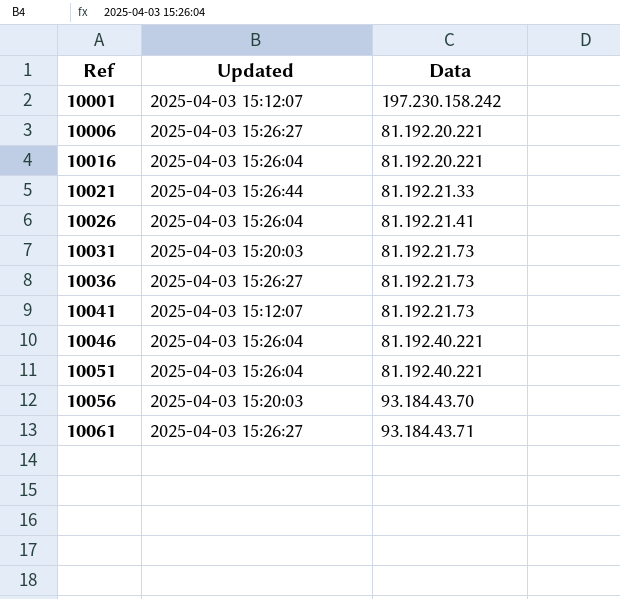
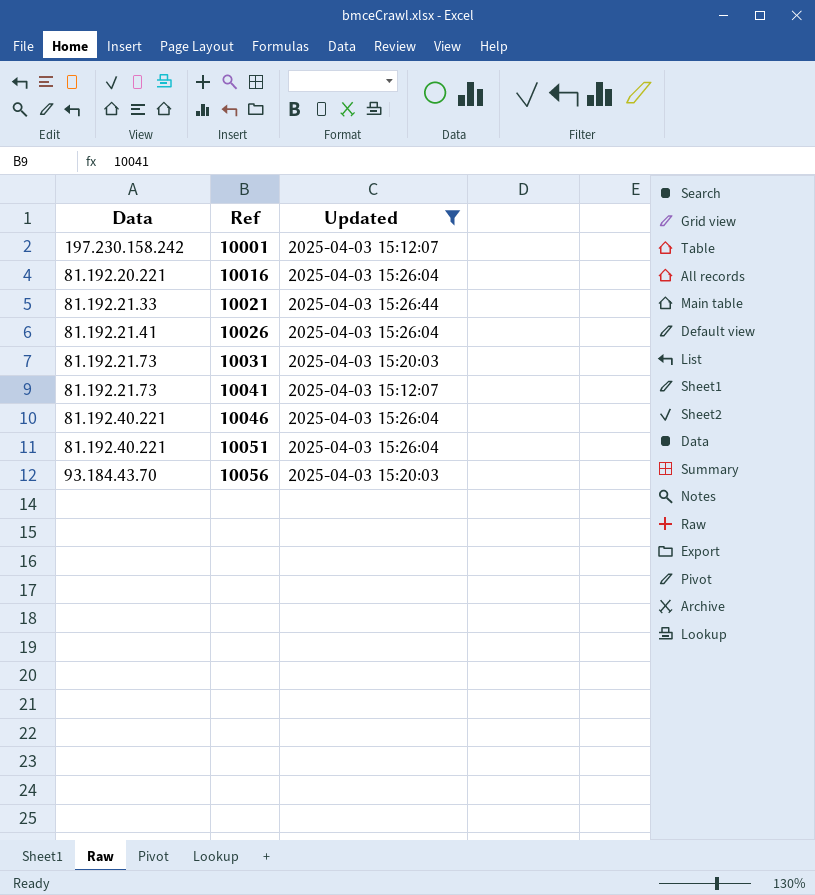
filter: none -> Updated != 2025-04-03 15:26:27
column Data | position: 3 -> 1

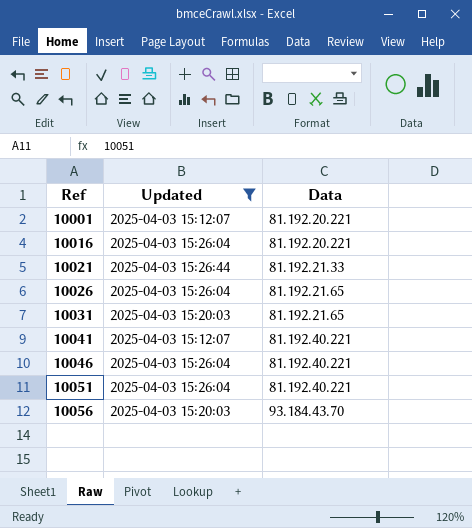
column Data | position: 1 -> 3
10001 | Data: 197.230.158.242 -> 81.192.20.221
10026 | Data: 81.192.21.41 -> 81.192.21.65
10031 | Data: 81.192.21.73 -> 81.192.21.65
10041 | Data: 81.192.21.73 -> 81.192.40.221

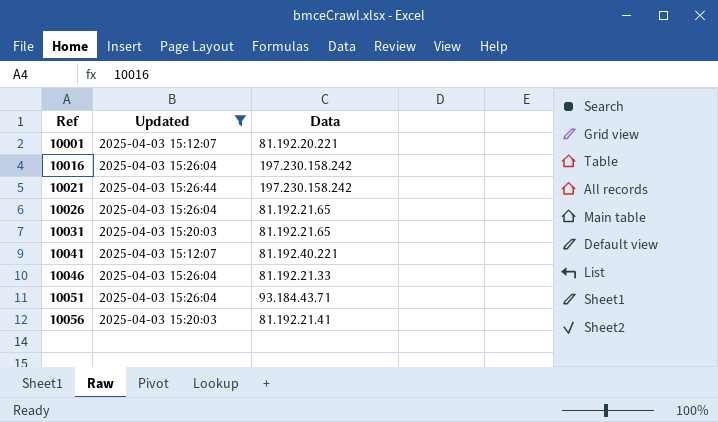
10016 | Data: 81.192.20.221 -> 197.230.158.242
10021 | Data: 81.192.21.33 -> 197.230.158.242
10046 | Data: 81.192.40.221 -> 81.192.21.33
10051 | Data: 81.192.40.221 -> 93.184.43.71
10056 | Data: 93.184.43.70 -> 81.192.21.41

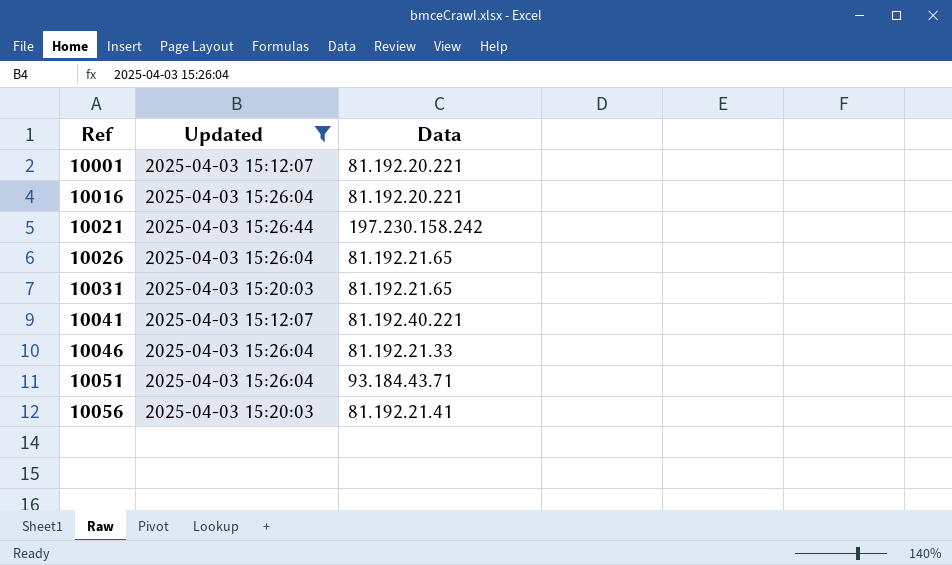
10016 | Data: 197.230.158.242 -> 81.192.20.221

